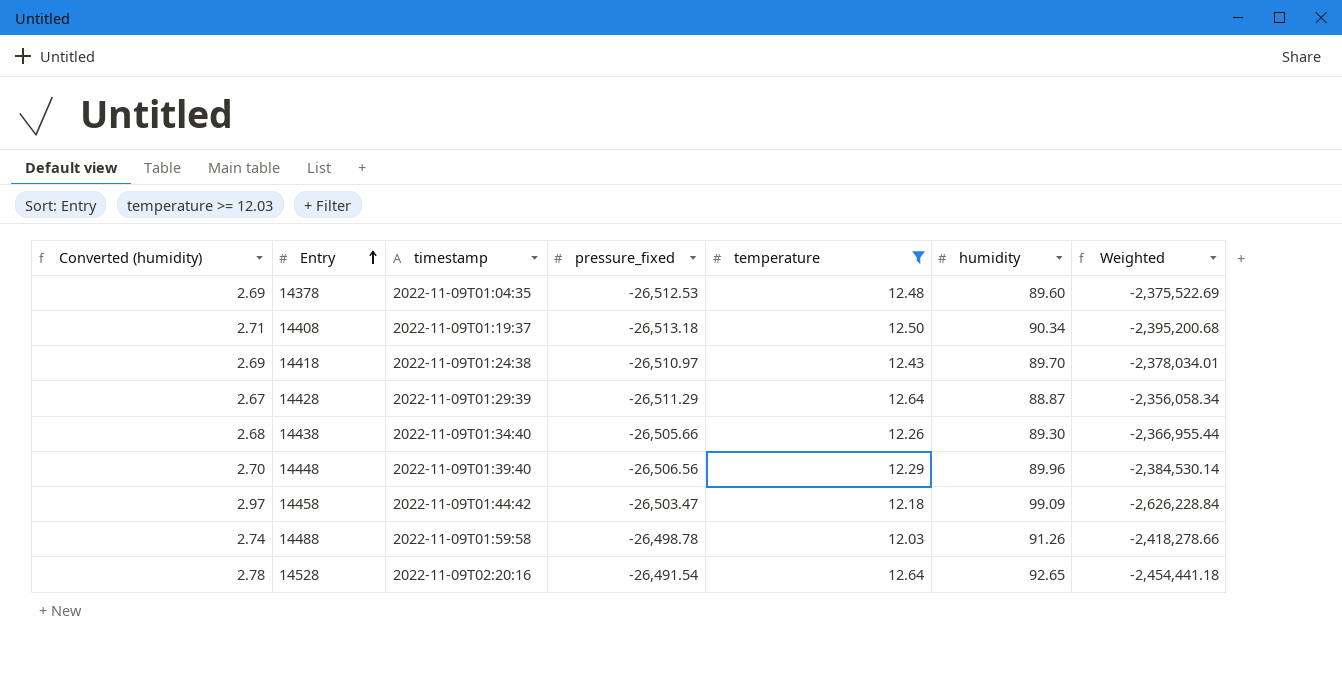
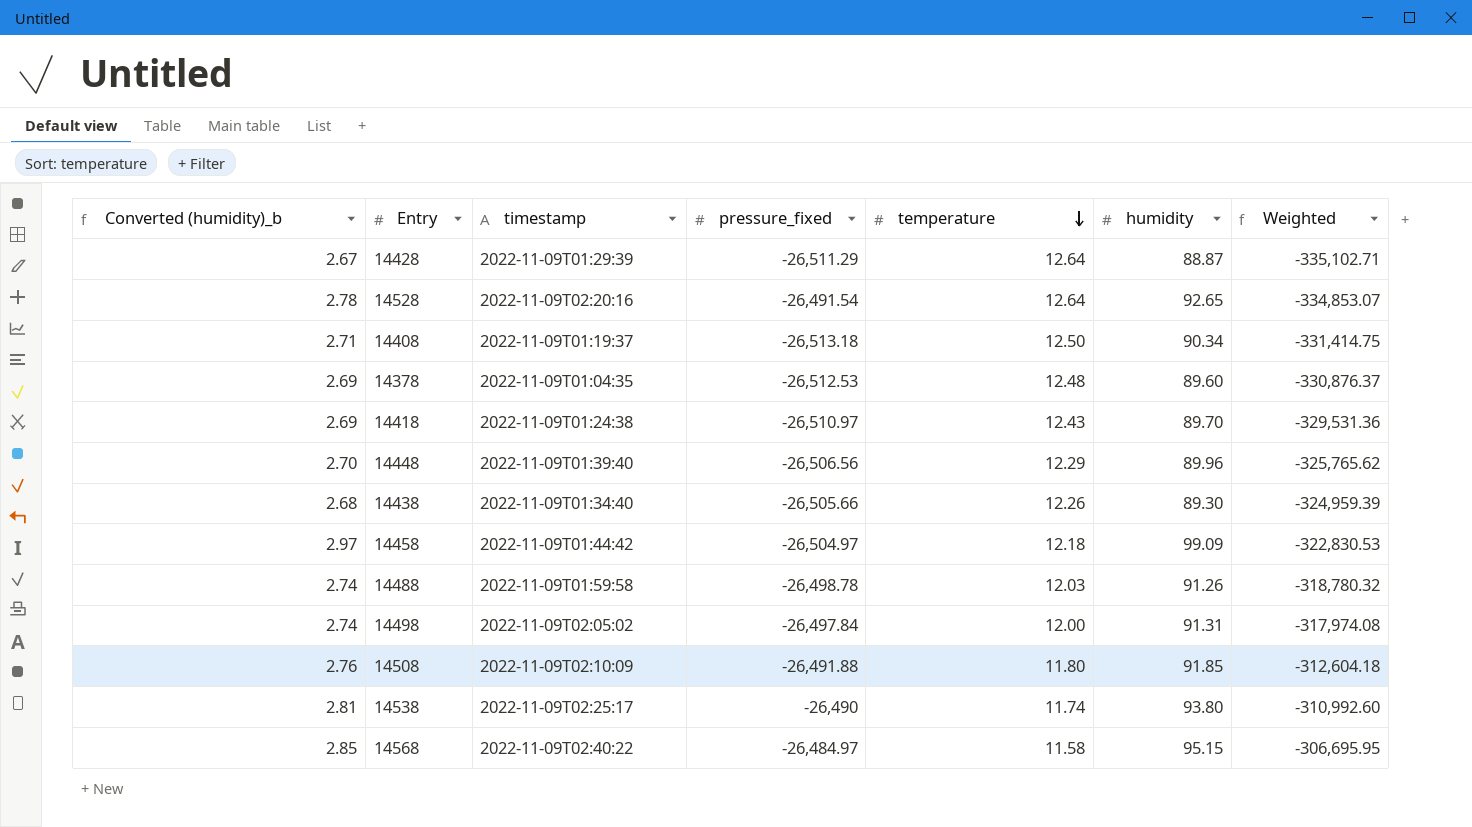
filter: temperature >= 12.03 -> none
row order: Entry ascending -> temperature descending
column name: Converted (humidity) -> Converted (humidity)_b
column Weighted | formula: [pressure_fixed] * [humidity] -> [pressure_fixed] * [temperature]
14458 | pressure_fixed: -26,503.47 -> -26,504.97

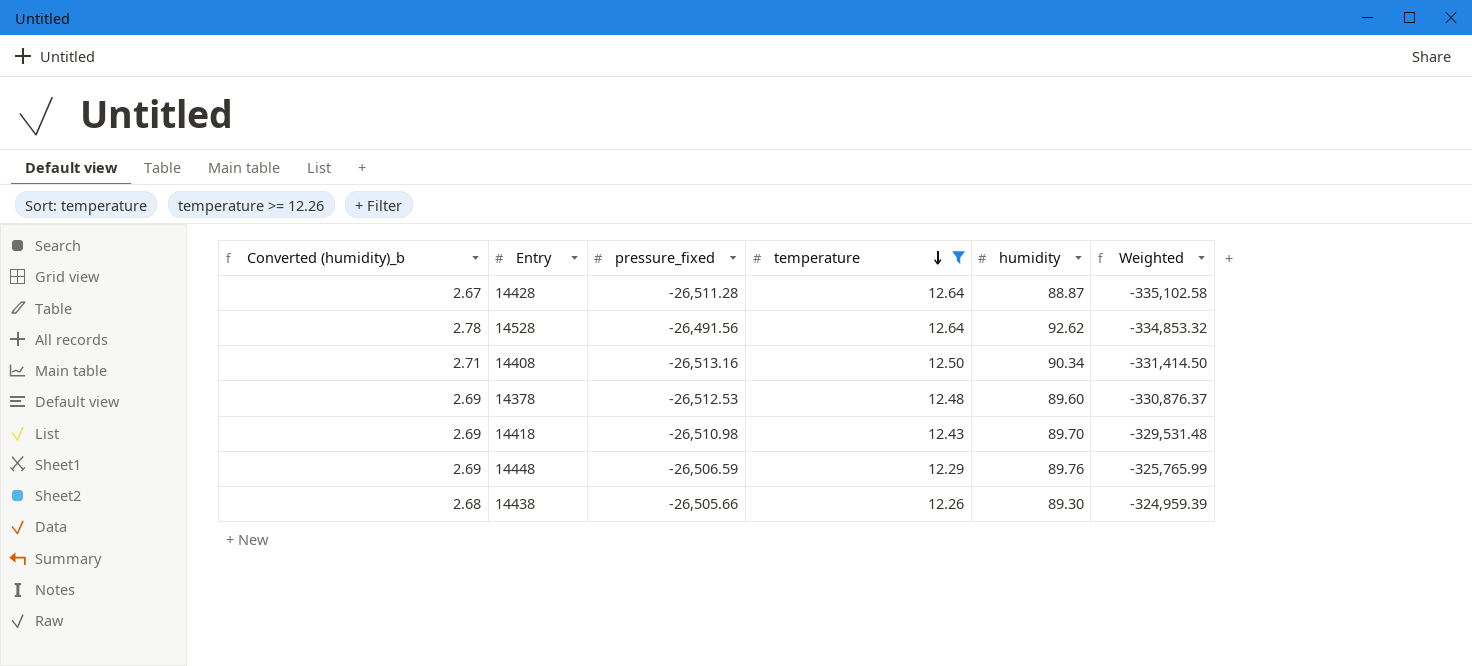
filter: none -> temperature >= 12.26
column timestamp | position: 3 -> none
14428 | pressure_fixed: -26,511.29 -> -26,511.28
14428 | Weighted: -335,102.71 -> -335,102.58
14528 | pressure_fixed: -26,491.54 -> -26,491.56
14528 | humidity: 92.65 -> 92.62
14528 | Weighted: -334,853.07 -> -334,853.32
14408 | pressure_fixed: -26,513.18 -> -26,513.16
14408 | Weighted: -331,414.75 -> -331,414.50
14418 | pressure_fixed: -26,510.97 -> -26,510.98
14418 | Weighted: -329,531.36 -> -329,531.48
14448 | Converted (humidity)_b: 2.70 -> 2.69
14448 | pressure_fixed: -26,506.56 -> -26,506.59
14448 | humidity: 89.96 -> 89.76
14448 | Weighted: -325,765.62 -> -325,765.99

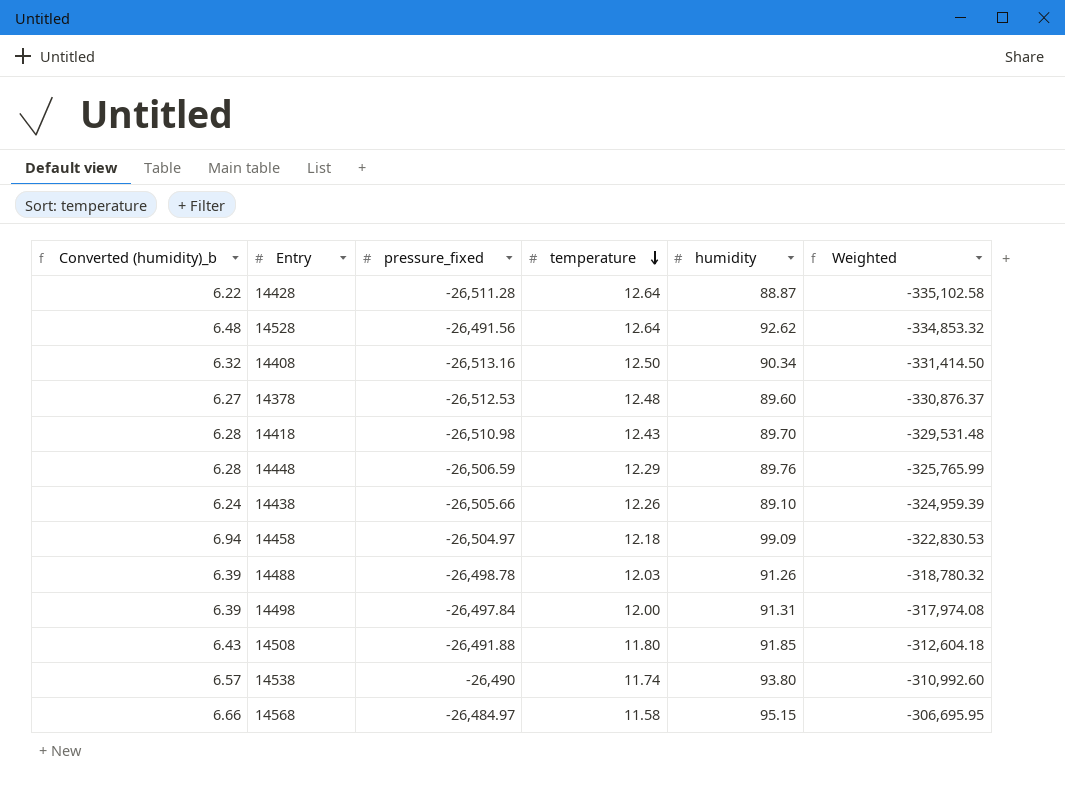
filter: temperature >= 12.26 -> none
column Converted (humidity)_b | formula: [humidity] * 0.03 -> [humidity] * 0.07
14438 | humidity: 89.30 -> 89.10

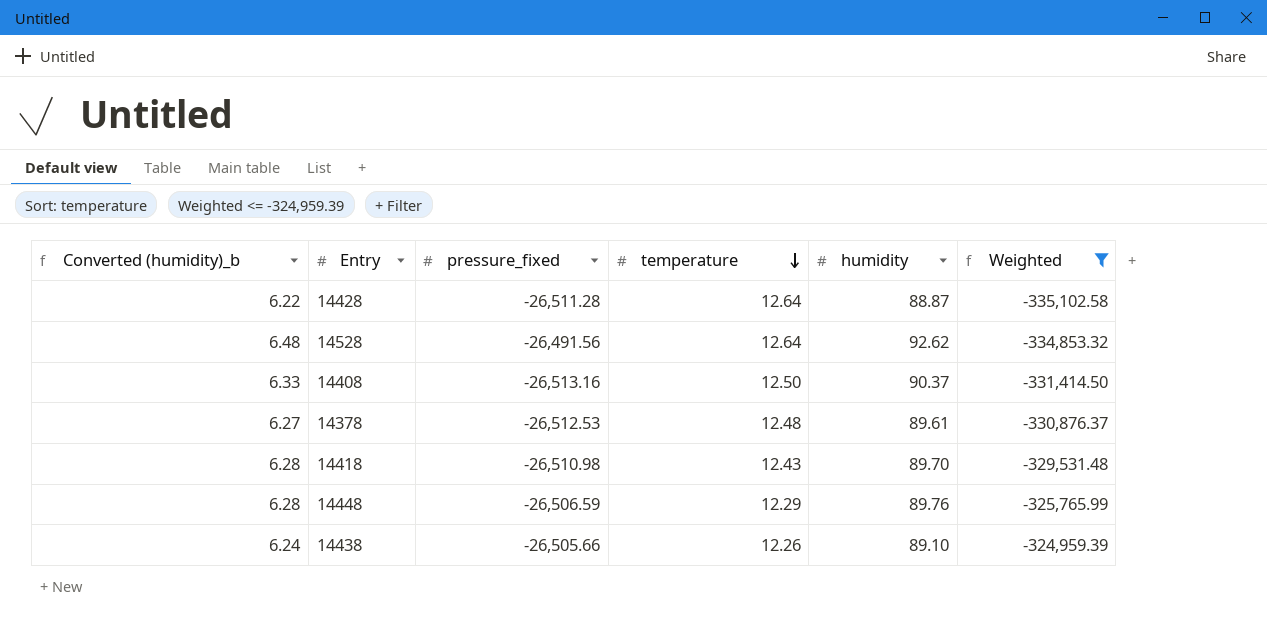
filter: none -> Weighted <= -324,959.39
14408 | Converted (humidity)_b: 6.32 -> 6.33
14408 | humidity: 90.34 -> 90.37
14378 | humidity: 89.60 -> 89.61

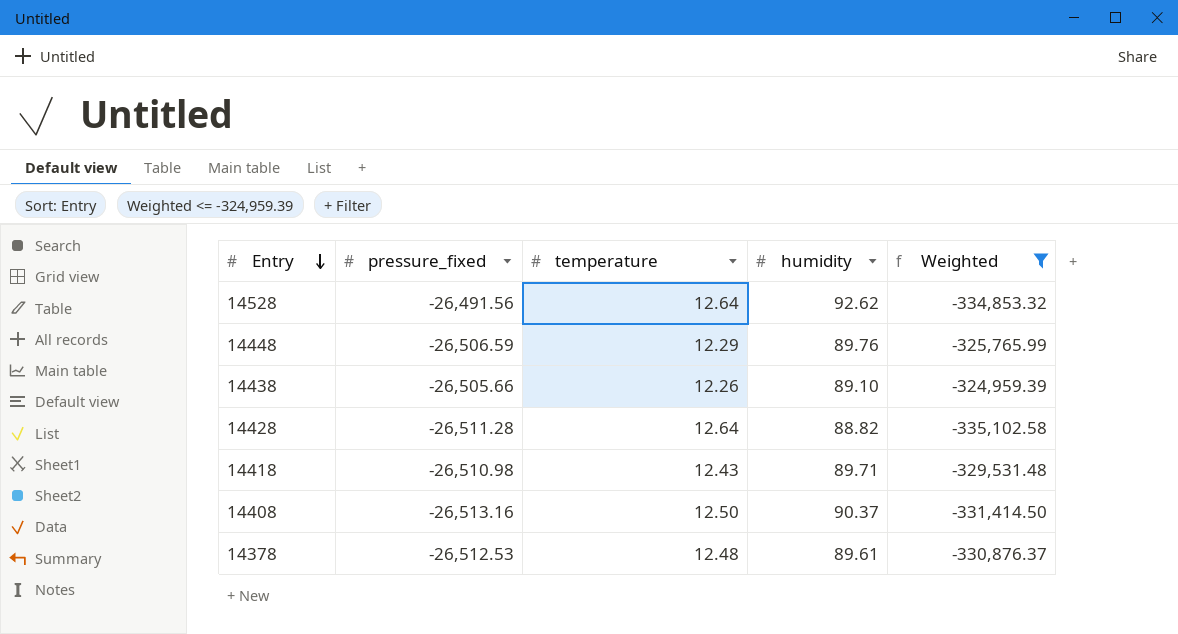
row order: temperature descending -> Entry descending
column Converted (humidity)_b | formula: [humidity] * 0.07 -> none
14428 | humidity: 88.87 -> 88.82
14418 | humidity: 89.70 -> 89.71

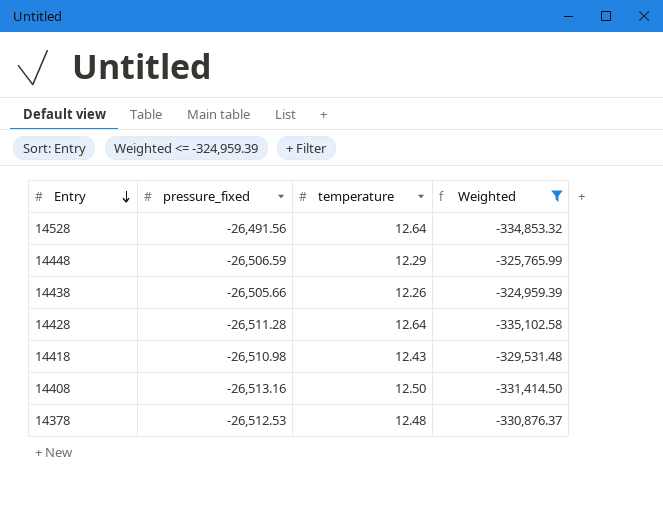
column humidity | position: 4 -> none

